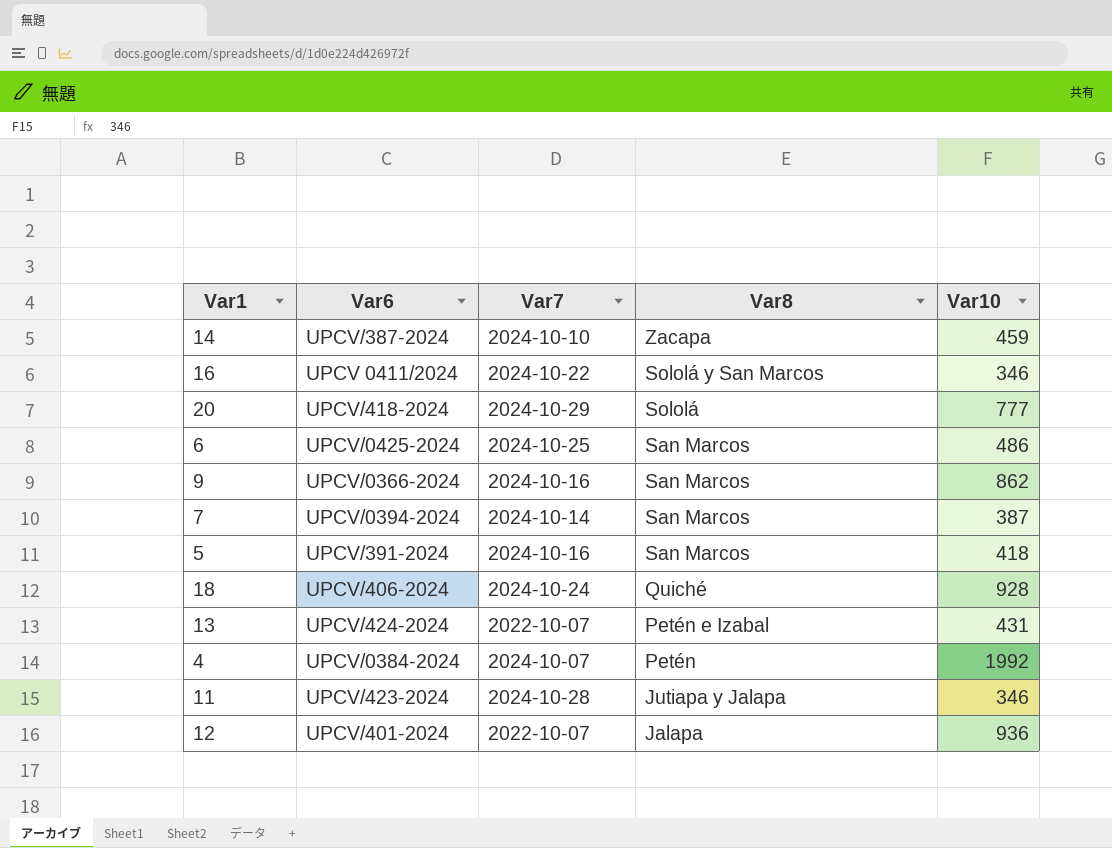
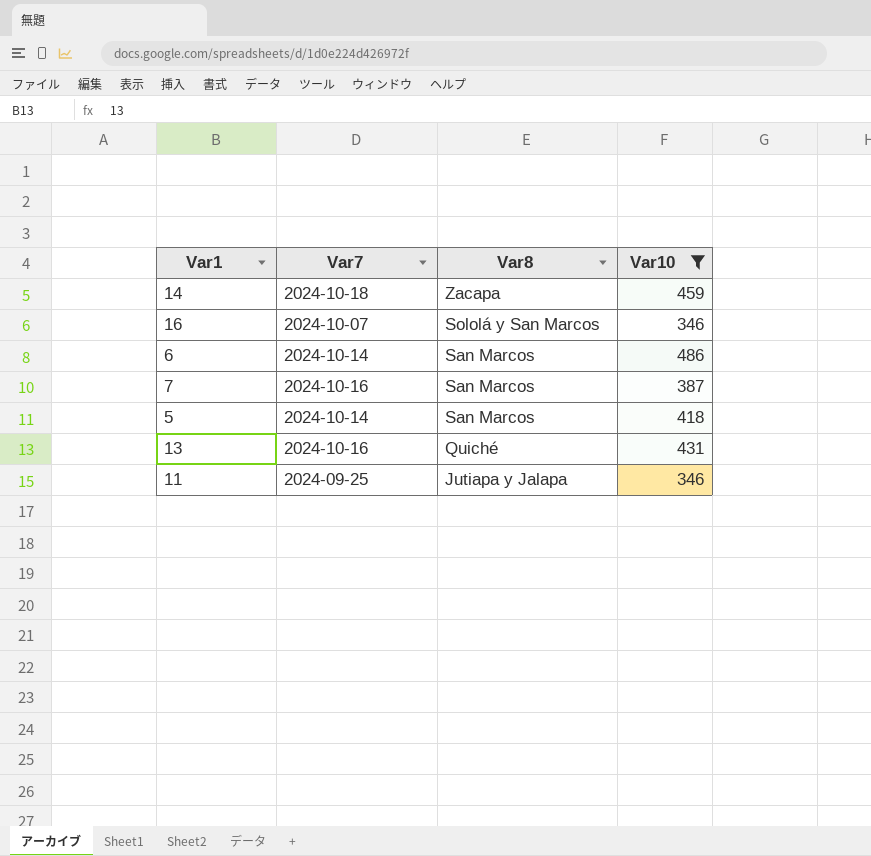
filter: none -> Var10 <= 486
column Var6 | position: 2 -> none
14 | Var7: 2024-10-10 -> 2024-10-18
16 | Var7: 2024-10-22 -> 2024-10-07
6 | Var7: 2024-10-25 -> 2024-10-14
7 | Var7: 2024-10-14 -> 2024-10-16
5 | Var7: 2024-10-16 -> 2024-10-14
13 | Var7: 2022-10-07 -> 2024-10-16
13 | Var8: Petén e Izabal -> Quiché
11 | Var7: 2024-10-28 -> 2024-09-25

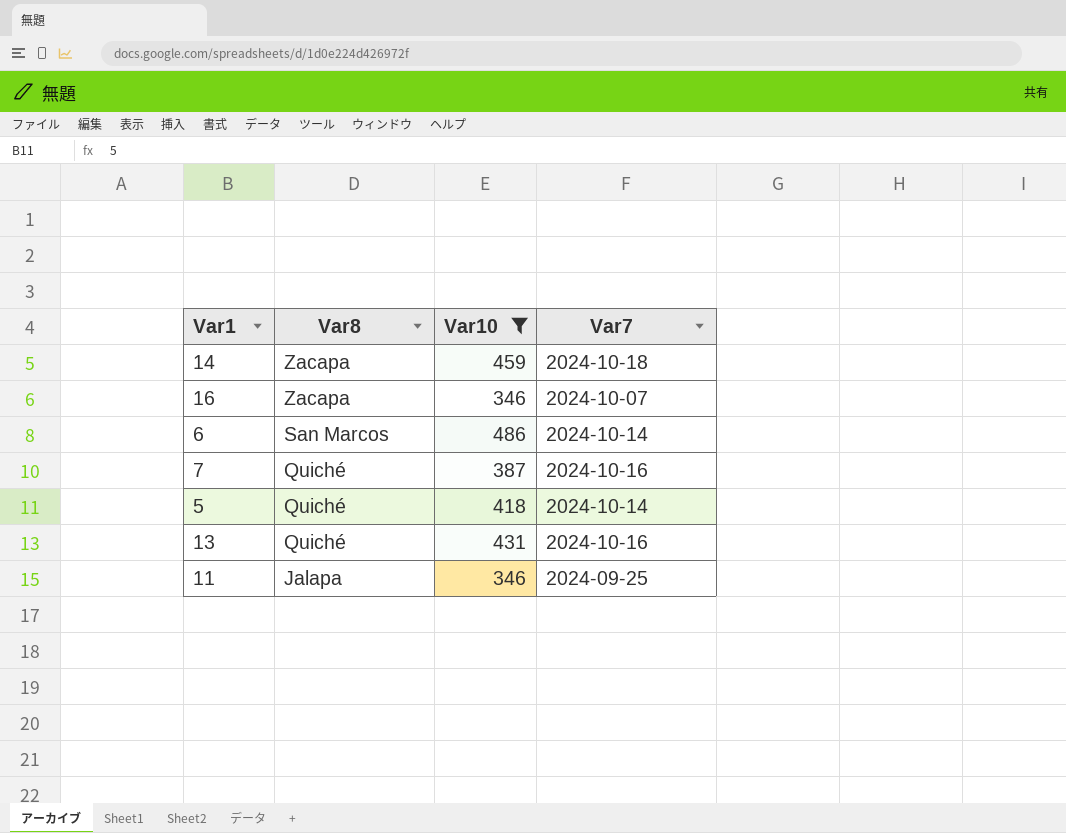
column Var7 | position: 2 -> 4
16 | Var8: Sololá y San Marcos -> Zacapa
7 | Var8: San Marcos -> Quiché
5 | Var8: San Marcos -> Quiché
11 | Var8: Jutiapa y Jalapa -> Jalapa

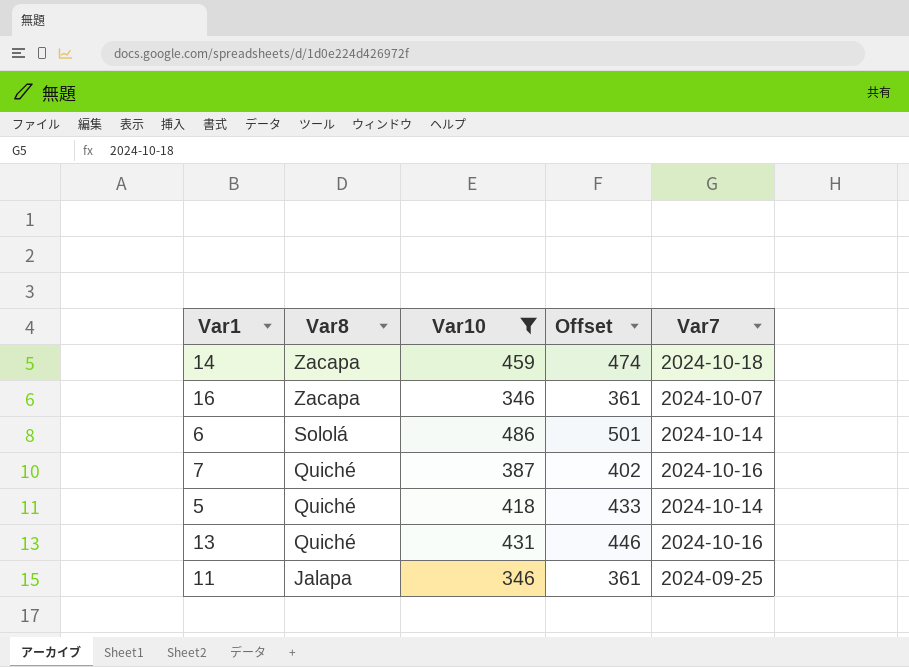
column Offset | formula: none -> [Var10] + 15
6 | Var8: San Marcos -> Sololá

